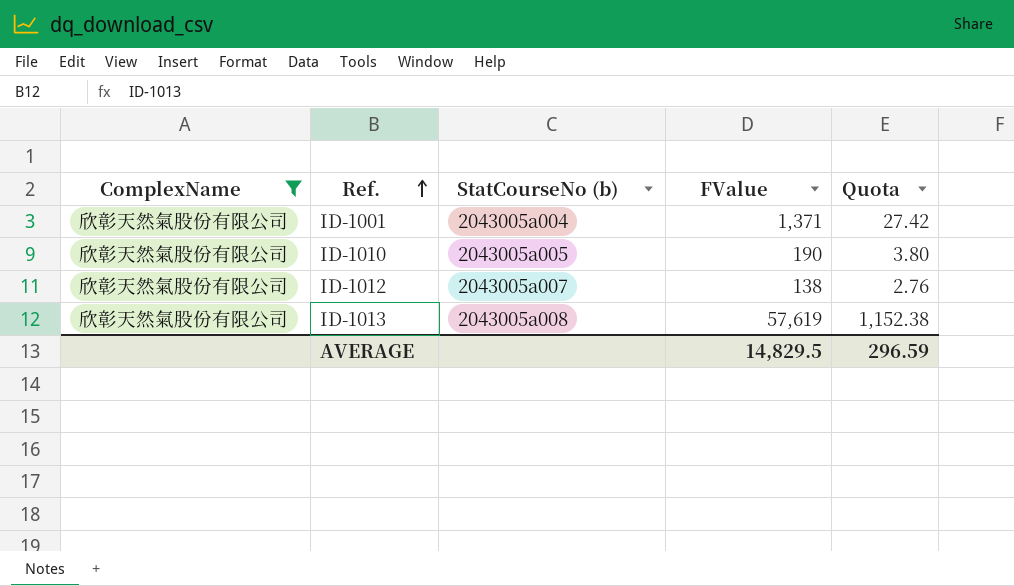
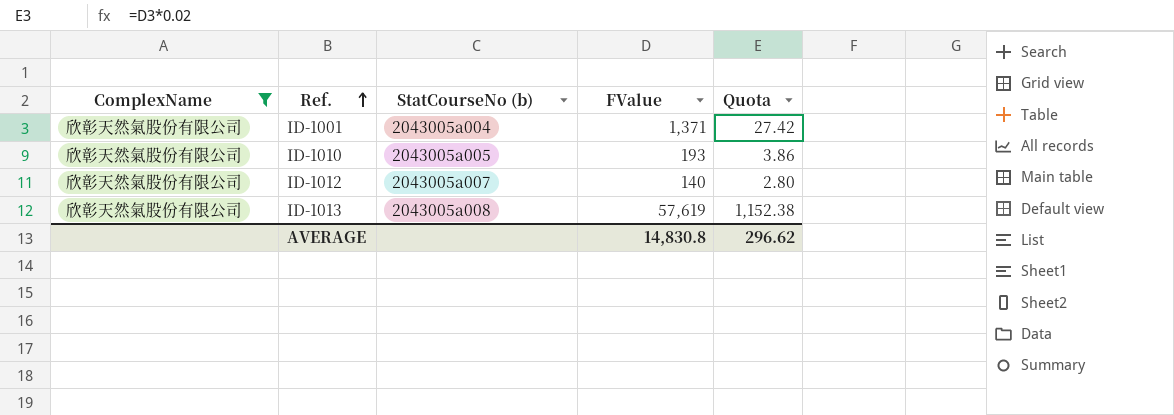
ID-1010 | FValue: 190 -> 193
ID-1010 | Quota: 3.80 -> 3.86
ID-1012 | FValue: 138 -> 140
ID-1012 | Quota: 2.76 -> 2.80
AVERAGE | FValue: 14,829.5 -> 14,830.8
AVERAGE | Quota: 296.59 -> 296.62

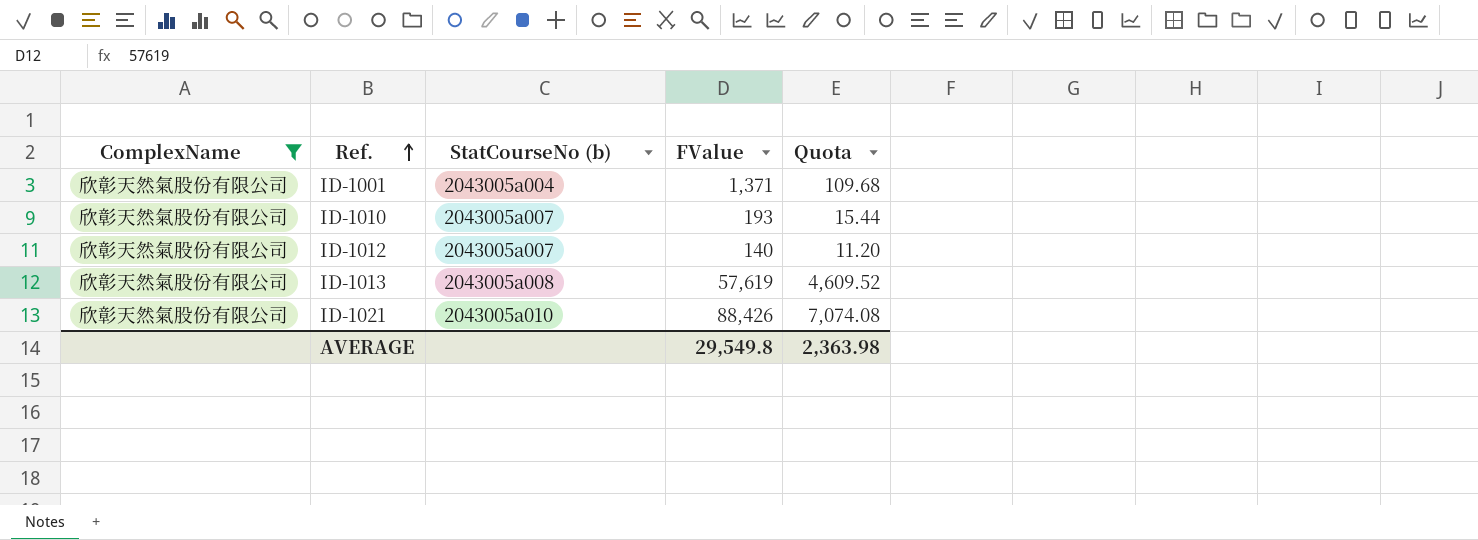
column Quota | formula: [FValue] * 0.02 -> [FValue] * 0.08
ID-1010 | StatCourseNo (b): 2043005a005 -> 2043005a007
row ID-1021: none -> 欣彰天然氣股份有限公司 | 2043005a010 | 88,426 | 7,074.08
AVERAGE | FValue: 14,830.8 -> 29,549.8
AVERAGE | Quota: 296.62 -> 2,363.98

